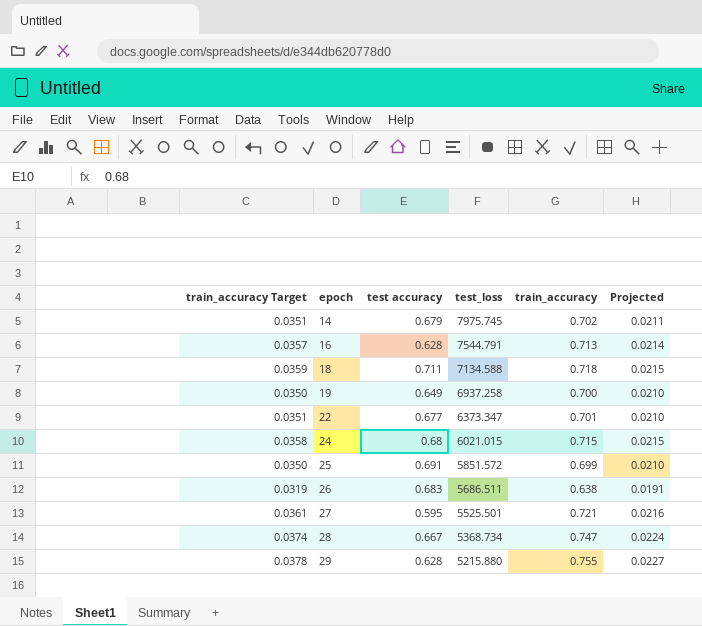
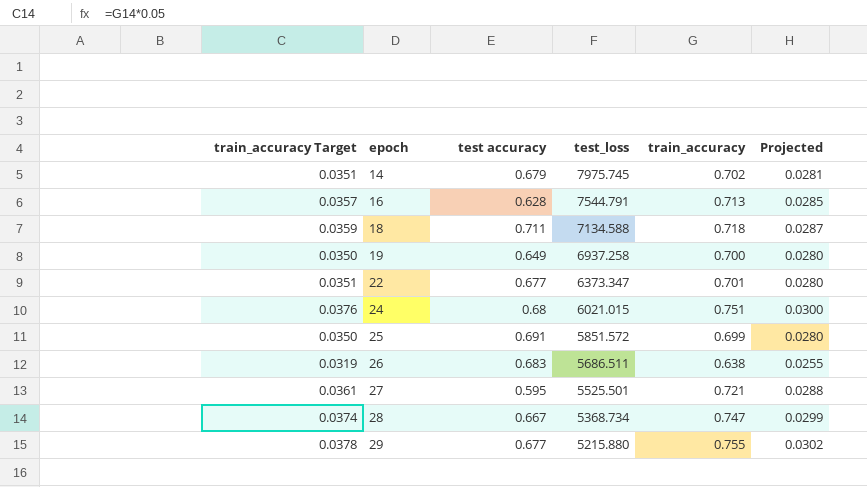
column Projected | formula: [train_accuracy] * 0.03 -> [train_accuracy] * 0.04
24 | train_accuracy Target: 0.0358 -> 0.0376
24 | train_accuracy: 0.715 -> 0.751
29 | test accuracy: 0.628 -> 0.677

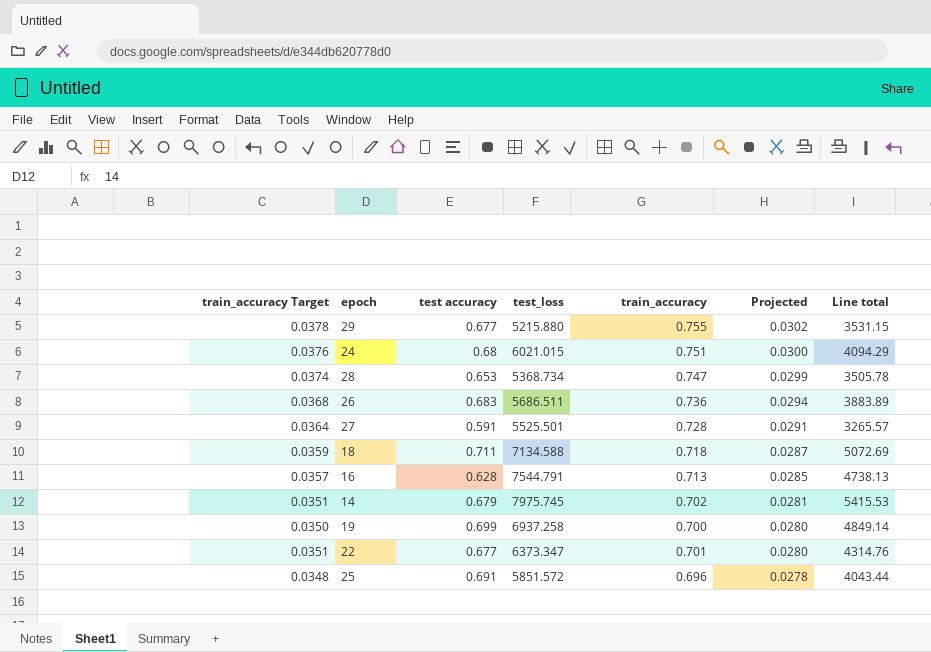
row order: epoch ascending -> Projected descending
column Line total | formula: none -> [test accuracy] * [test_loss]
28 | test accuracy: 0.667 -> 0.653
26 | train_accuracy Target: 0.0319 -> 0.0368
26 | train_accuracy: 0.638 -> 0.736
26 | Projected: 0.0255 -> 0.0294
27 | train_accuracy Target: 0.0361 -> 0.0364
27 | test accuracy: 0.595 -> 0.591
27 | train_accuracy: 0.721 -> 0.728
27 | Projected: 0.0288 -> 0.0291
19 | test accuracy: 0.649 -> 0.699
25 | train_accuracy Target: 0.0350 -> 0.0348
25 | train_accuracy: 0.699 -> 0.696
25 | Projected: 0.0280 -> 0.0278

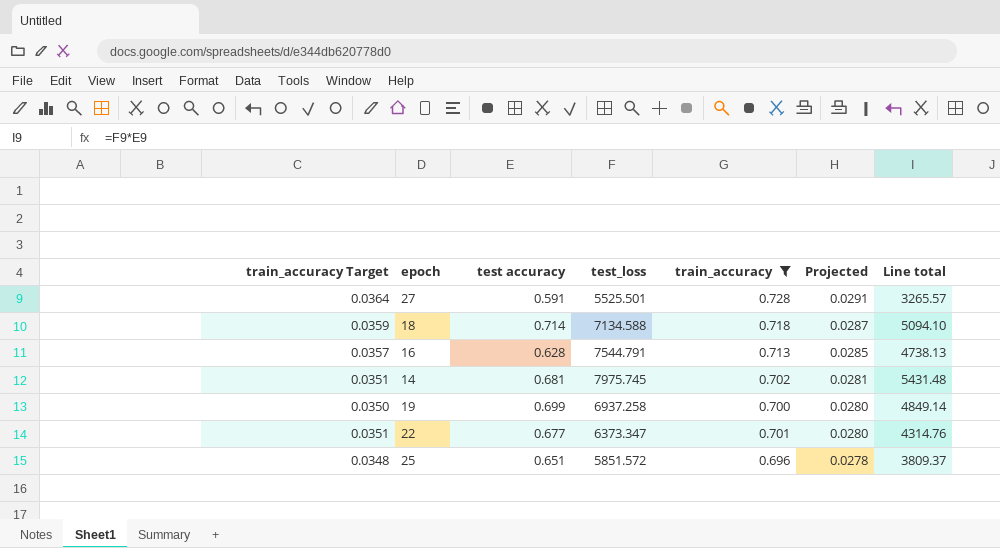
filter: none -> train_accuracy <= 0.728
18 | test accuracy: 0.711 -> 0.714
18 | Line total: 5072.69 -> 5094.10
14 | test accuracy: 0.679 -> 0.681
14 | Line total: 5415.53 -> 5431.48
25 | test accuracy: 0.691 -> 0.651
25 | Line total: 4043.44 -> 3809.37

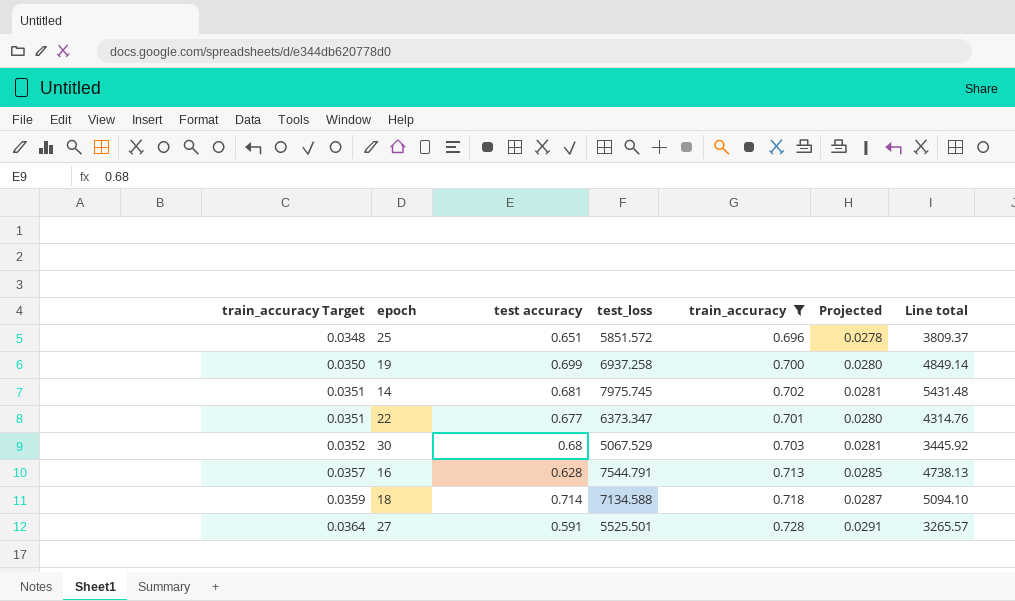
row order: Projected descending -> train_accuracy Target ascending
row 30: none -> 0.0352 | 0.68 | 5067.529 | 0.703 | 0.0281 | 3445.92

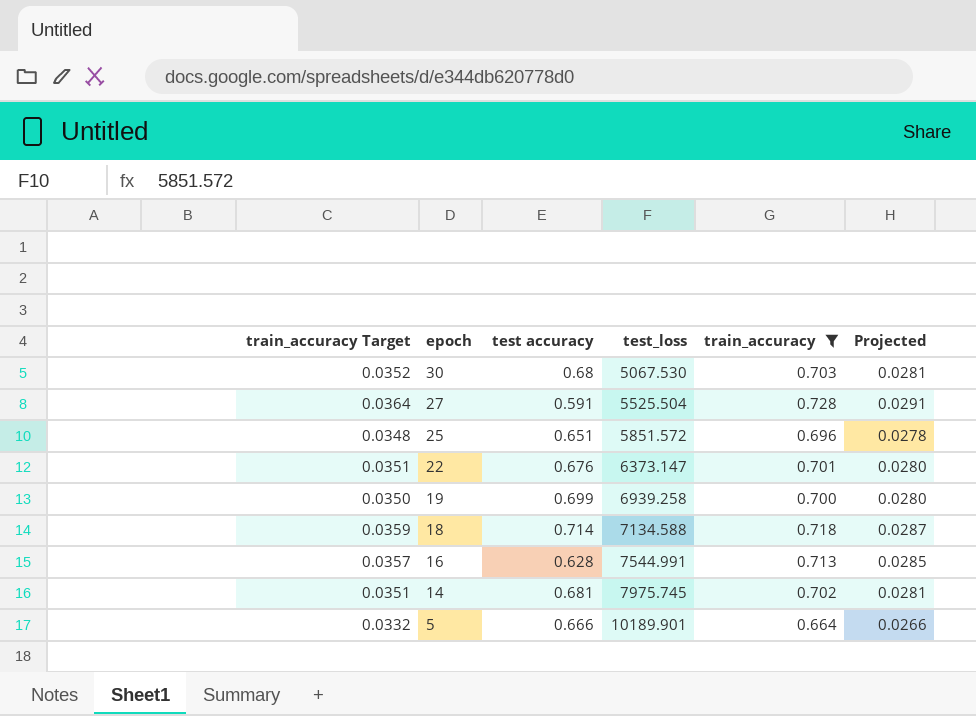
row order: train_accuracy Target ascending -> epoch descending
column Line total | formula: [test accuracy] * [test_loss] -> none
30 | test_loss: 5067.529 -> 5067.530
27 | test_loss: 5525.501 -> 5525.504
22 | test accuracy: 0.677 -> 0.676
22 | test_loss: 6373.347 -> 6373.147
19 | test_loss: 6937.258 -> 6939.258
16 | test_loss: 7544.791 -> 7544.991
row 5: none -> 0.0332 | 0.666 | 10189.901 | 0.664 | 0.0266

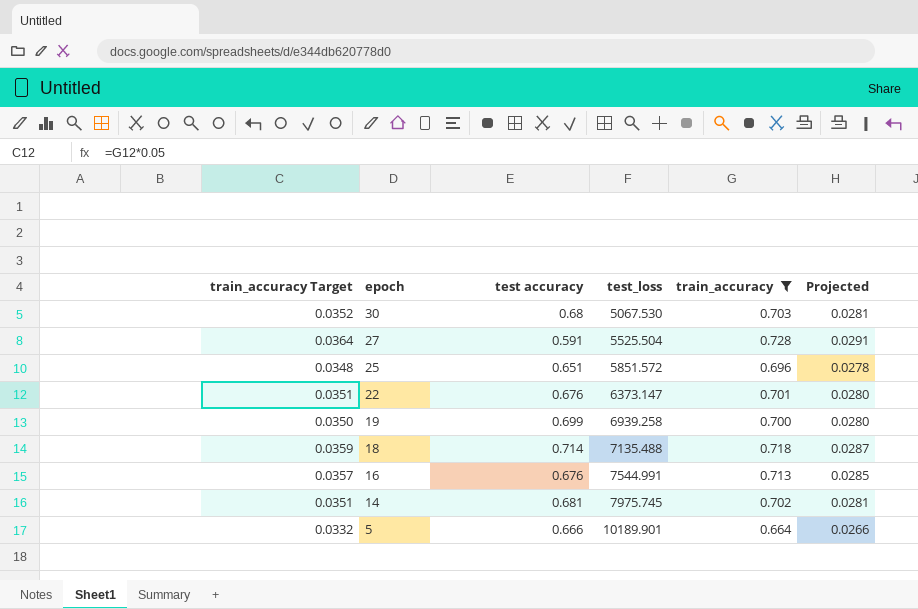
18 | test_loss: 7134.588 -> 7135.488
16 | test accuracy: 0.628 -> 0.676

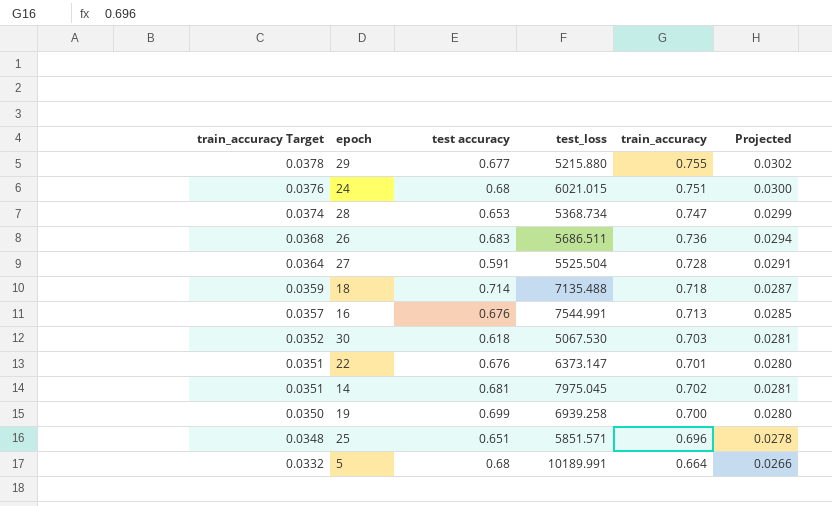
filter: train_accuracy <= 0.728 -> none
row order: epoch descending -> train_accuracy Target descending
30 | test accuracy: 0.68 -> 0.618
14 | test_loss: 7975.745 -> 7975.045
25 | test_loss: 5851.572 -> 5851.571
5 | test accuracy: 0.666 -> 0.68
5 | test_loss: 10189.901 -> 10189.991

